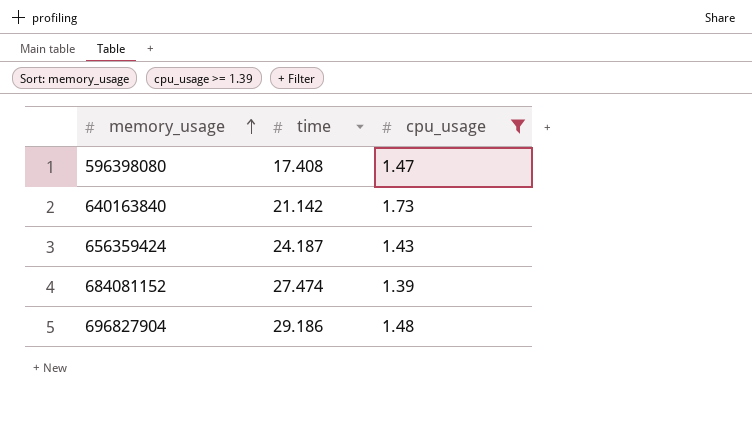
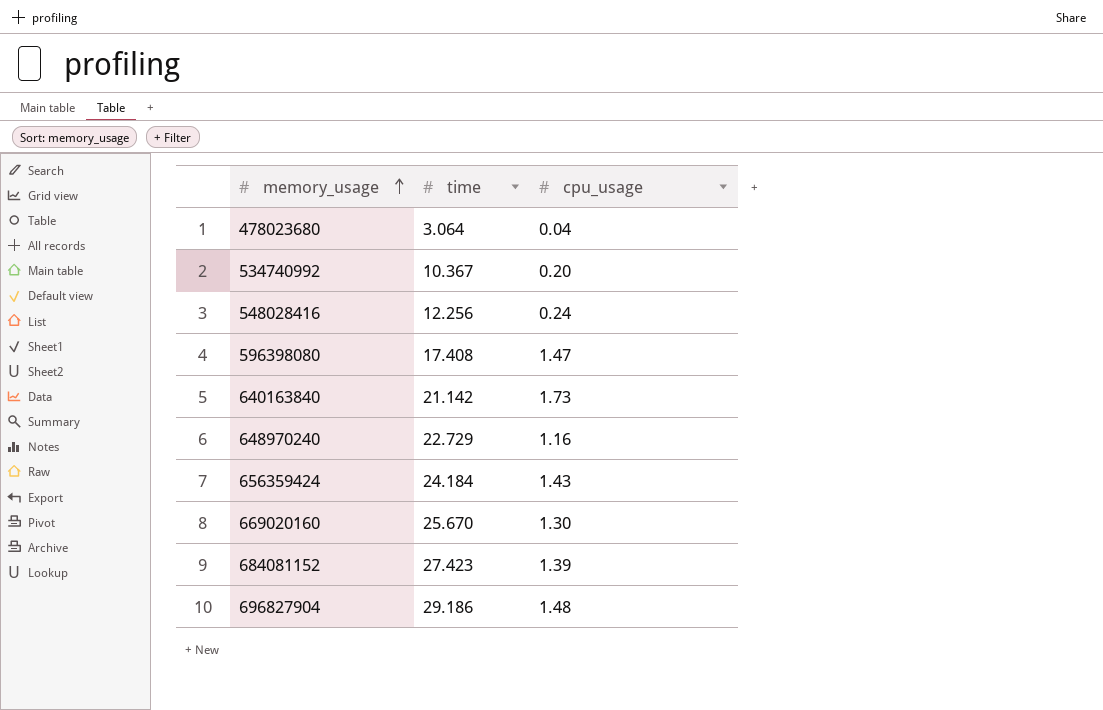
filter: cpu_usage >= 1.39 -> none
656359424 | time: 24.187 -> 24.184
684081152 | time: 27.474 -> 27.423

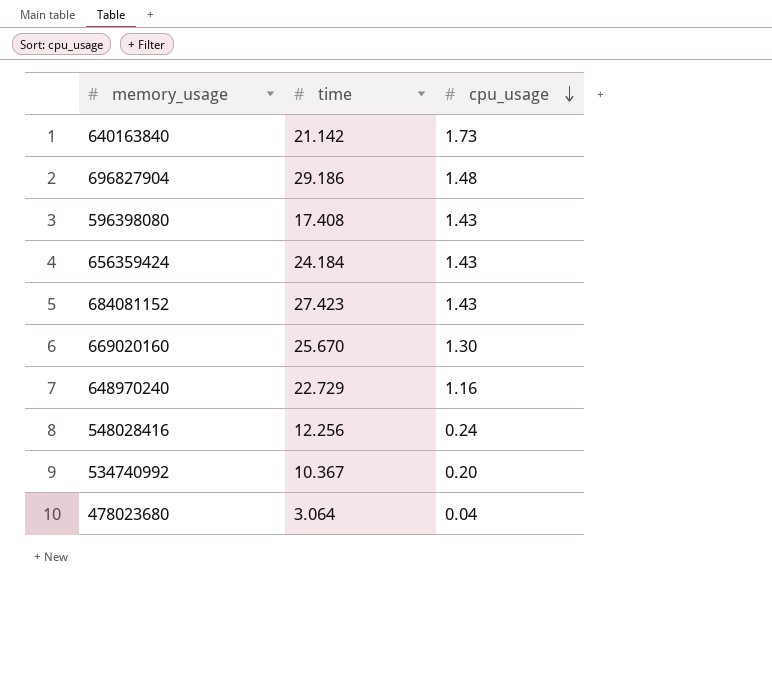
row order: memory_usage ascending -> cpu_usage descending
596398080 | cpu_usage: 1.47 -> 1.43
684081152 | cpu_usage: 1.39 -> 1.43

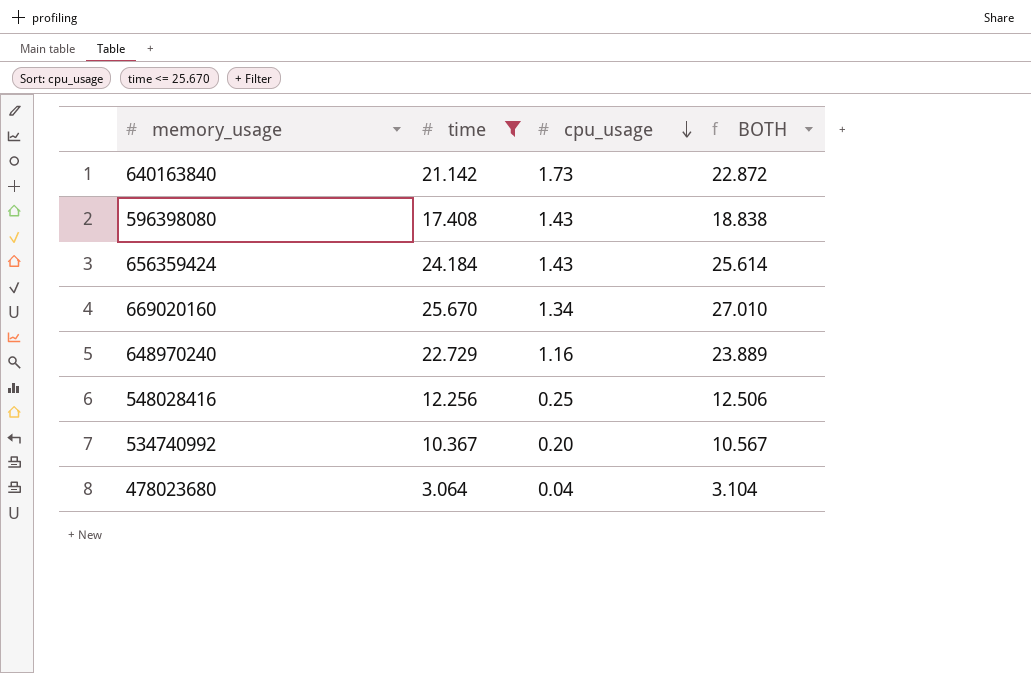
filter: none -> time <= 25.670
column BOTH | formula: none -> [time] + [cpu_usage]
669020160 | cpu_usage: 1.30 -> 1.34
548028416 | cpu_usage: 0.24 -> 0.25

